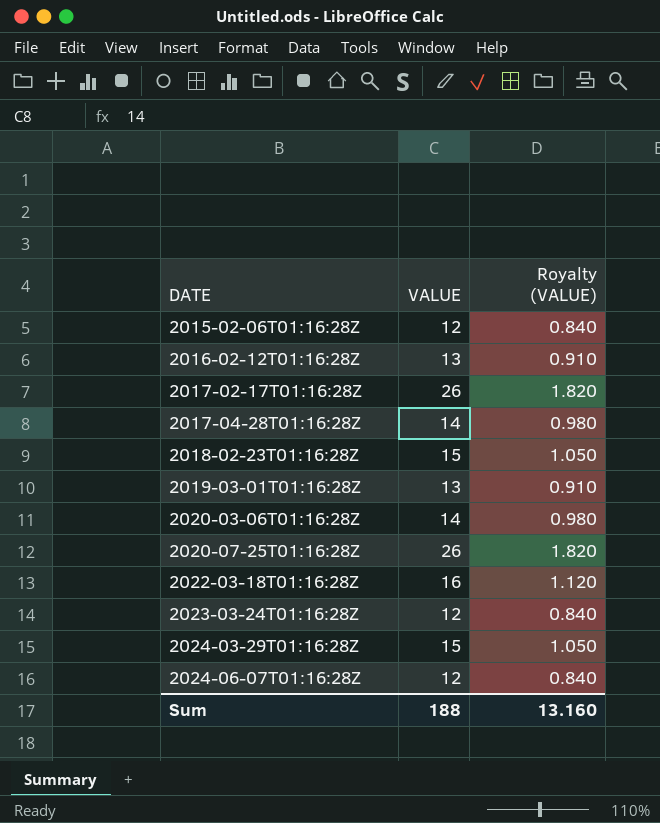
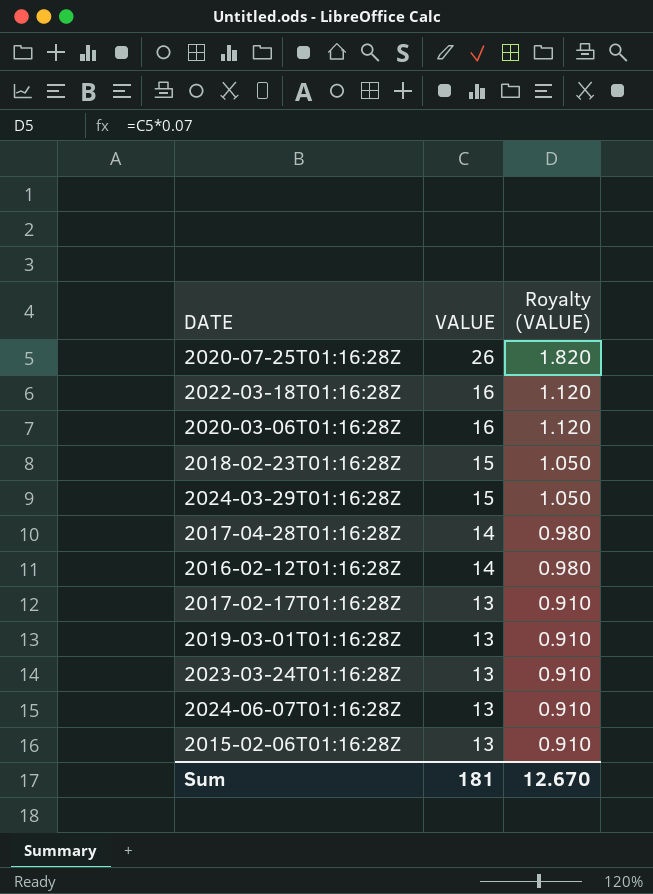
row order: DATE ascending -> VALUE descending
2020-03-06T01:16:28Z | VALUE: 14 -> 16
2020-03-06T01:16:28Z | Royalty (VALUE): 0.980 -> 1.120
2016-02-12T01:16:28Z | VALUE: 13 -> 14
2016-02-12T01:16:28Z | Royalty (VALUE): 0.910 -> 0.980
2017-02-17T01:16:28Z | VALUE: 26 -> 13
2017-02-17T01:16:28Z | Royalty (VALUE): 1.820 -> 0.910
2023-03-24T01:16:28Z | VALUE: 12 -> 13
2023-03-24T01:16:28Z | Royalty (VALUE): 0.840 -> 0.910
2024-06-07T01:16:28Z | VALUE: 12 -> 13
2024-06-07T01:16:28Z | Royalty (VALUE): 0.840 -> 0.910
2015-02-06T01:16:28Z | VALUE: 12 -> 13
2015-02-06T01:16:28Z | Royalty (VALUE): 0.840 -> 0.910
Sum | VALUE: 188 -> 181
Sum | Royalty (VALUE): 13.160 -> 12.670

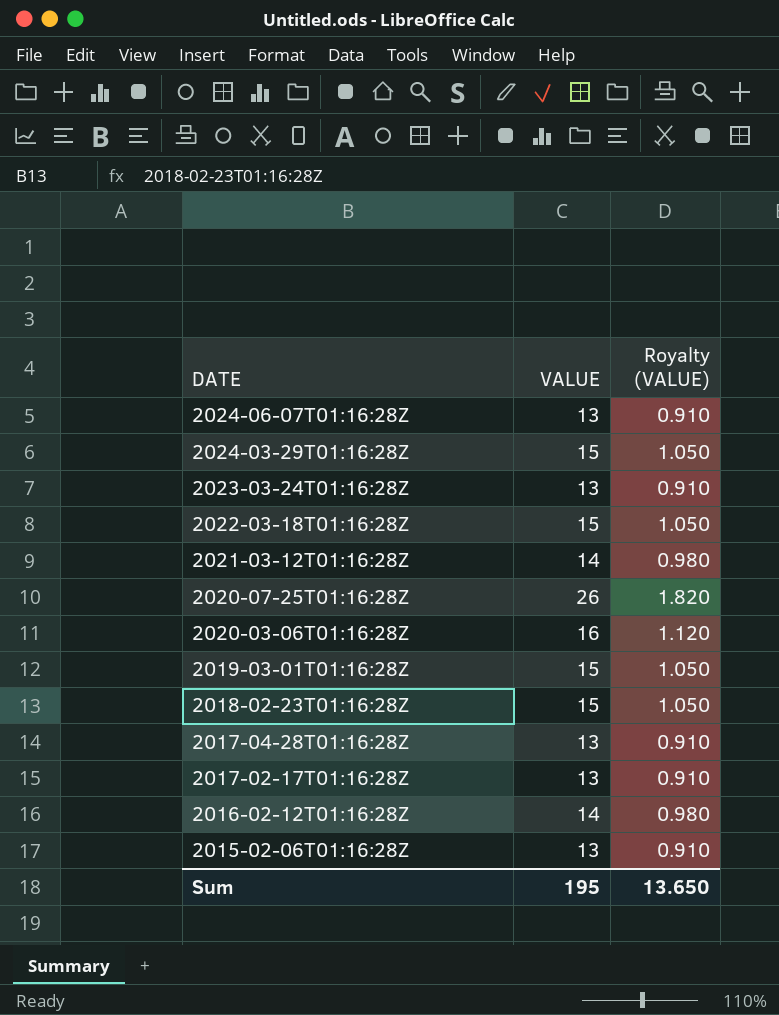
row order: VALUE descending -> DATE descending
2022-03-18T01:16:28Z | VALUE: 16 -> 15
2022-03-18T01:16:28Z | Royalty (VALUE): 1.120 -> 1.050
row 2021-03-12T01:16:28Z: none -> 14 | 0.980
2019-03-01T01:16:28Z | VALUE: 13 -> 15
2019-03-01T01:16:28Z | Royalty (VALUE): 0.910 -> 1.050
2017-04-28T01:16:28Z | VALUE: 14 -> 13
2017-04-28T01:16:28Z | Royalty (VALUE): 0.980 -> 0.910
Sum | VALUE: 181 -> 195
Sum | Royalty (VALUE): 12.670 -> 13.650

